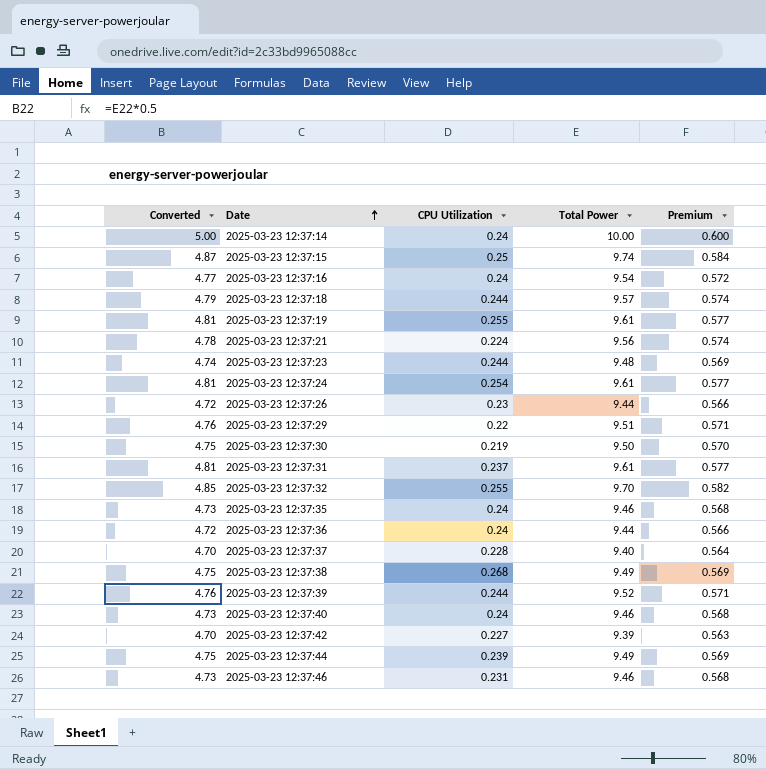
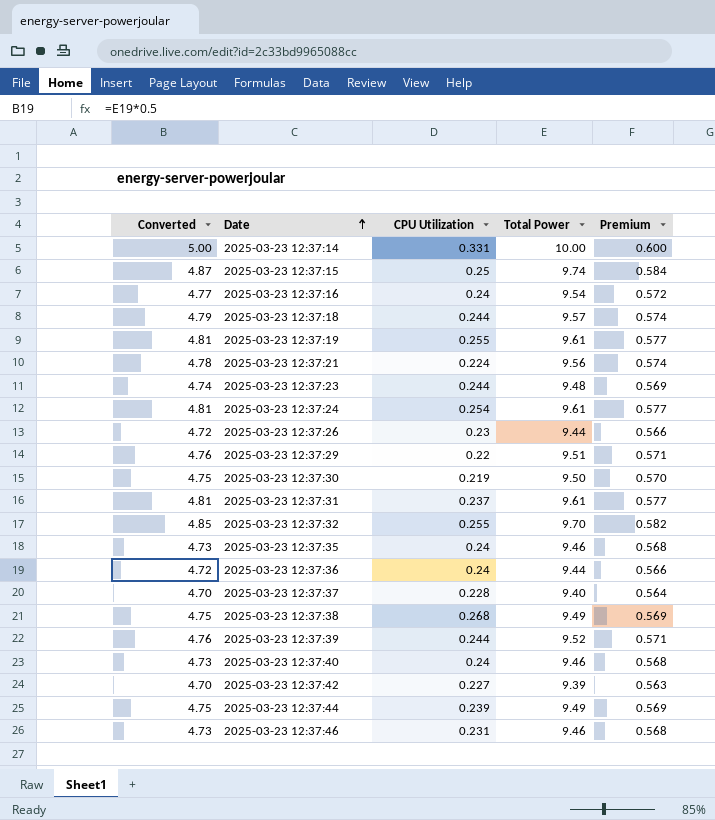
2025-03-23 12:37:14 | CPU Utilization: 0.24 -> 0.331

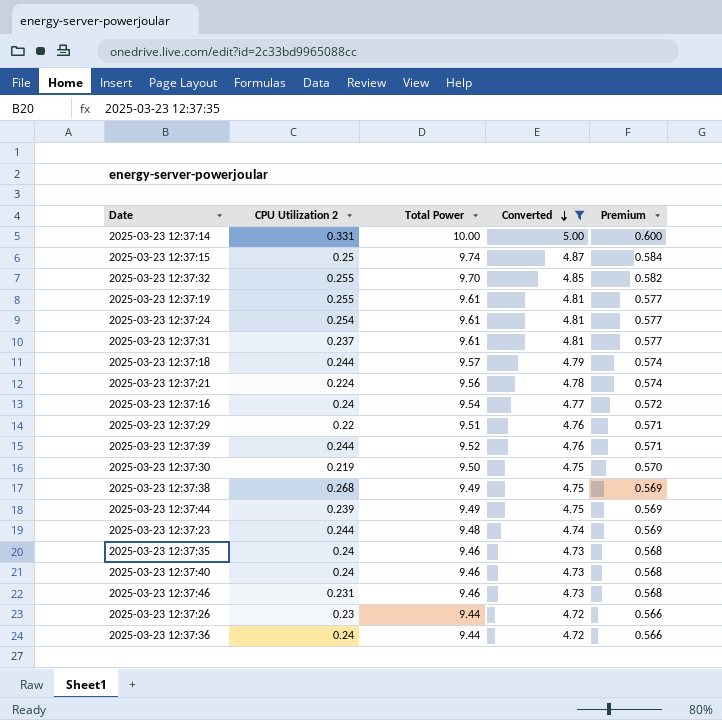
filter: none -> Converted != 4.70
row order: Date ascending -> Converted descending
column name: CPU Utilization -> CPU Utilization 2
column Converted | position: 1 -> 4

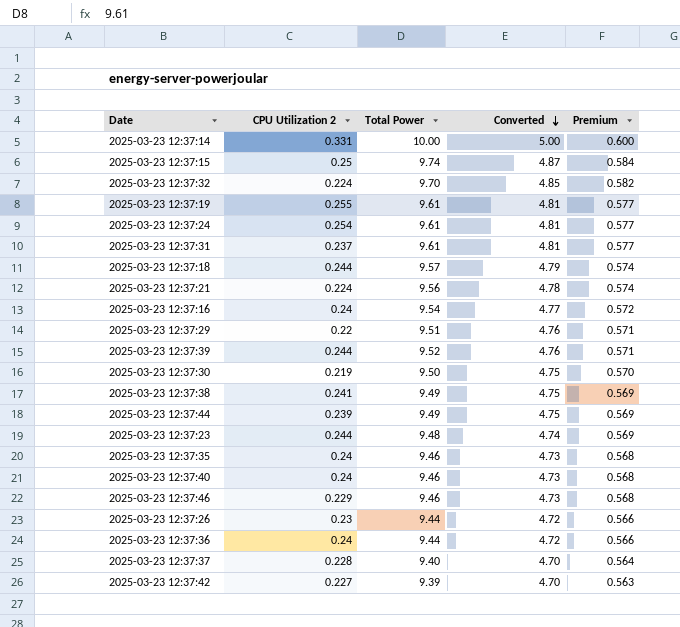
filter: Converted != 4.70 -> none
2025-03-23 12:37:32 | CPU Utilization 2: 0.255 -> 0.224
2025-03-23 12:37:38 | CPU Utilization 2: 0.268 -> 0.241
2025-03-23 12:37:46 | CPU Utilization 2: 0.231 -> 0.229

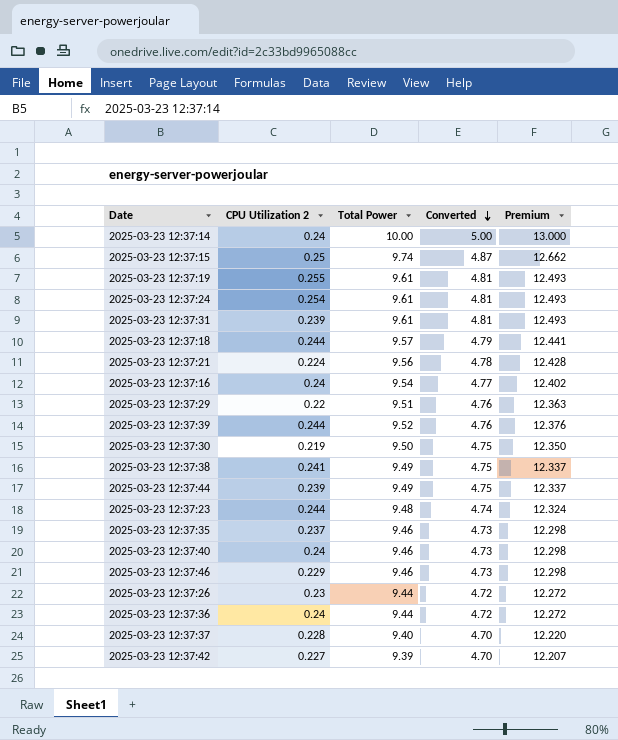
column Premium | formula: [Total Power] * 0.06 -> [Total Power] * 1.3
row 2025-03-23 12:37:32: 0.224 | 9.70 | 4.85 | 0.582 -> none
2025-03-23 12:37:14 | CPU Utilization 2: 0.331 -> 0.24
2025-03-23 12:37:31 | CPU Utilization 2: 0.237 -> 0.239
2025-03-23 12:37:35 | CPU Utilization 2: 0.24 -> 0.237

